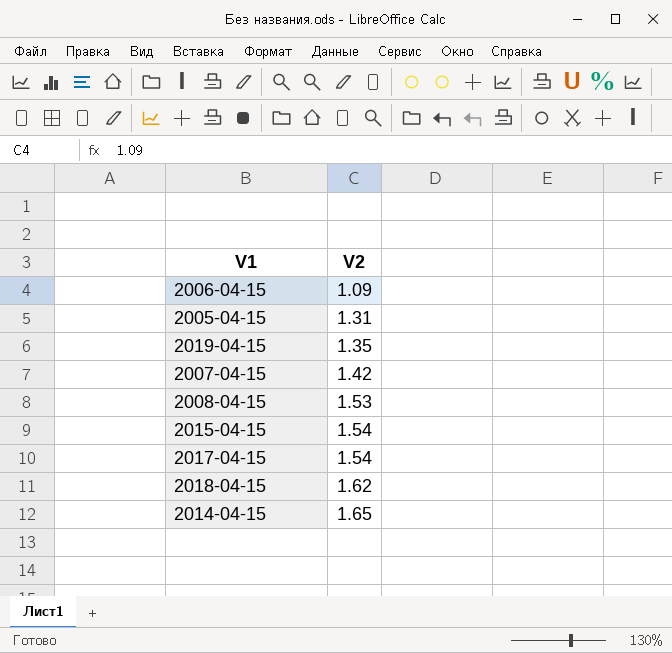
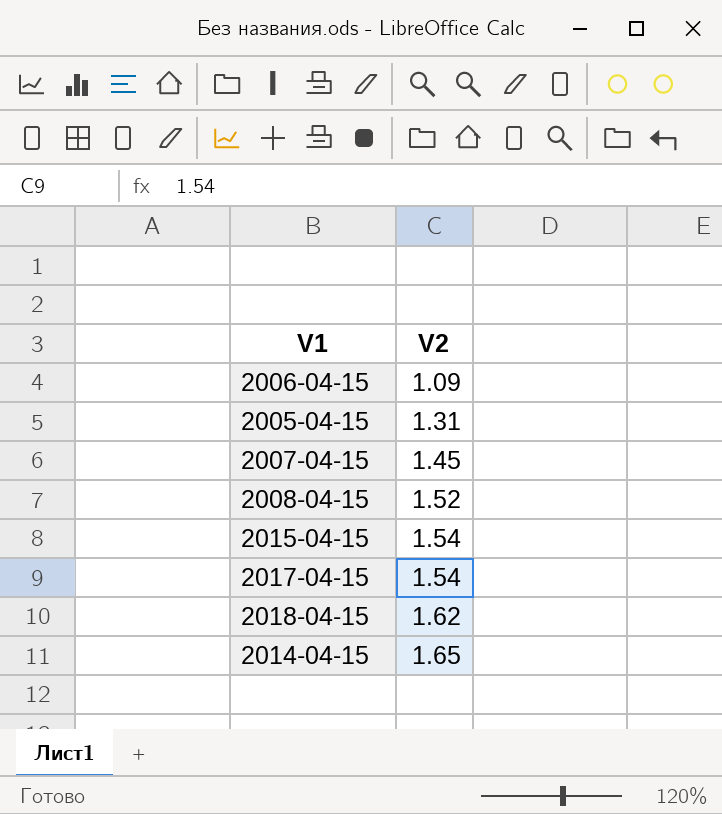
row 2019-04-15: 1.35 -> none
2007-04-15 | V2: 1.42 -> 1.45
2008-04-15 | V2: 1.53 -> 1.52

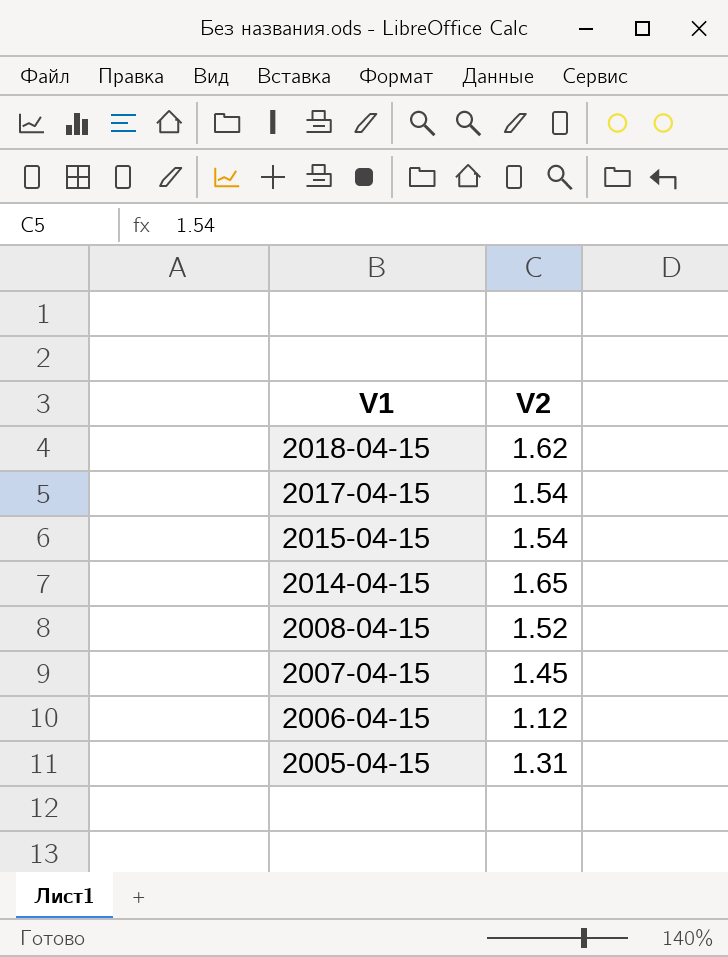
row order: V2 ascending -> V1 descending
2006-04-15 | V2: 1.09 -> 1.12

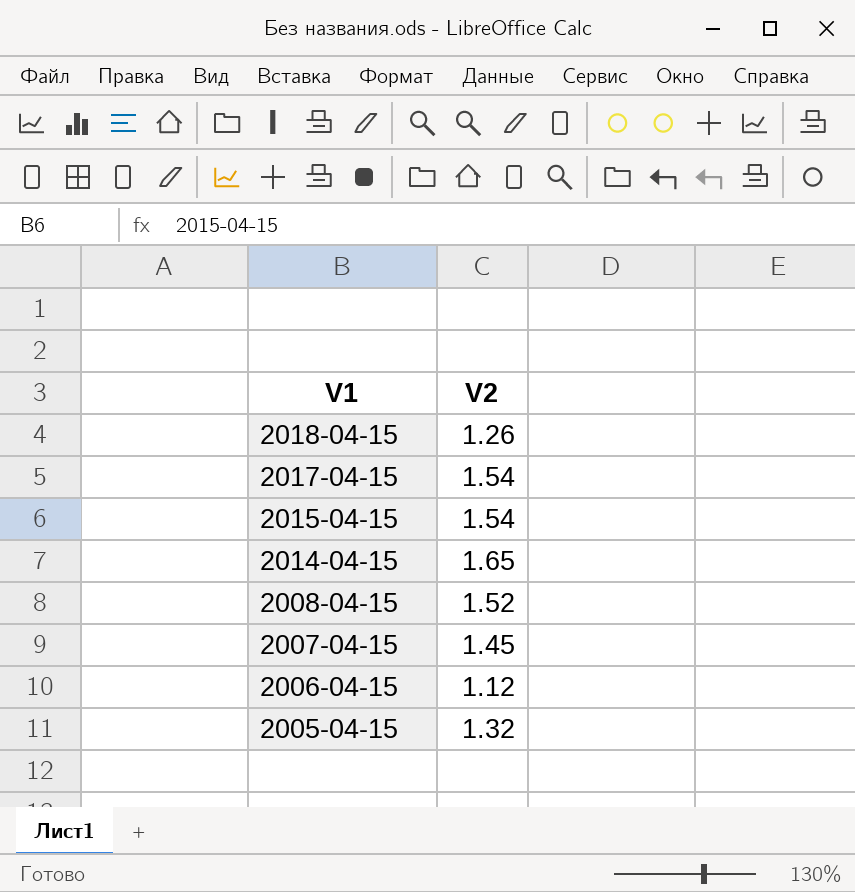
2018-04-15 | V2: 1.62 -> 1.26
2005-04-15 | V2: 1.31 -> 1.32

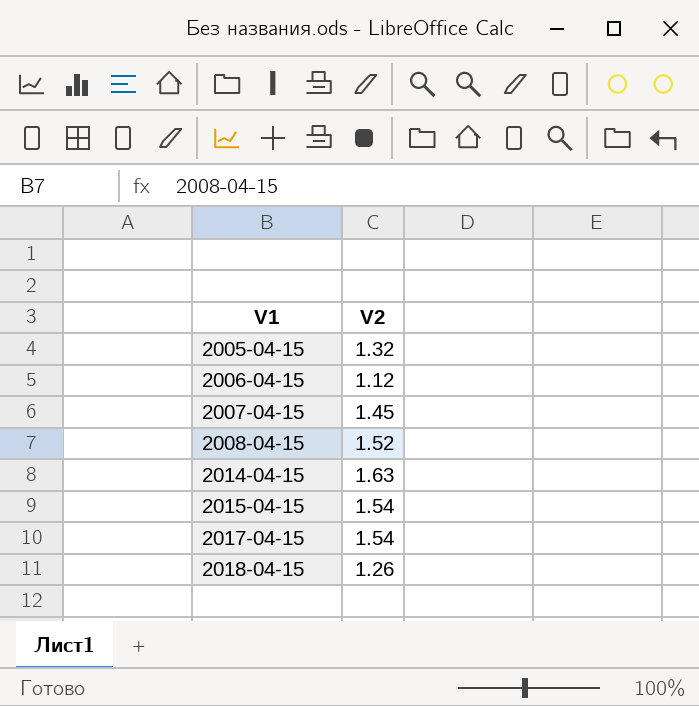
row order: V1 descending -> V1 ascending
2014-04-15 | V2: 1.65 -> 1.63

